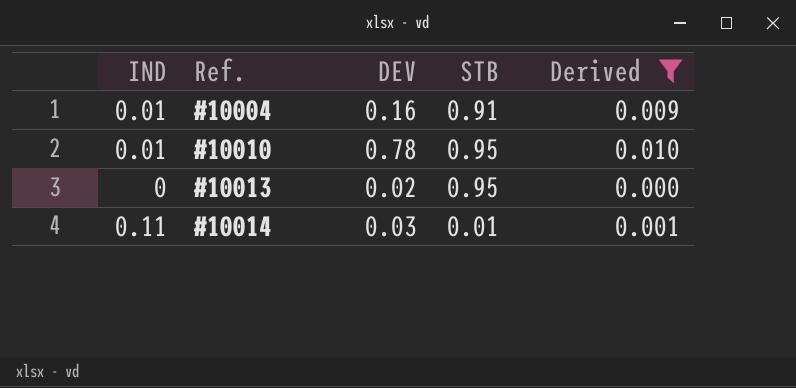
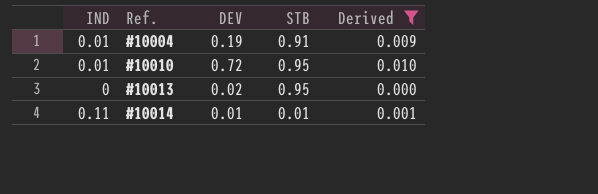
#10004 | DEV: 0.16 -> 0.19
#10010 | DEV: 0.78 -> 0.72
#10014 | DEV: 0.03 -> 0.01

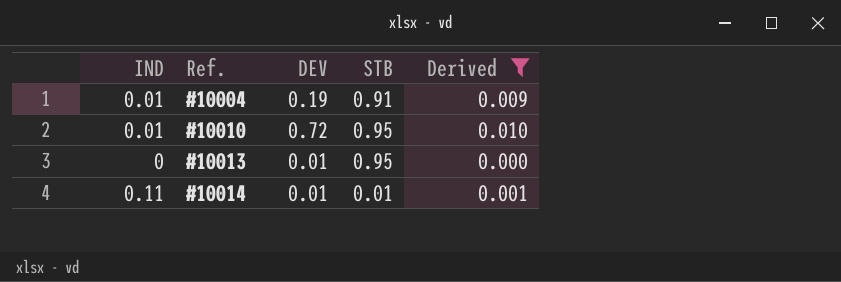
#10013 | DEV: 0.02 -> 0.01

